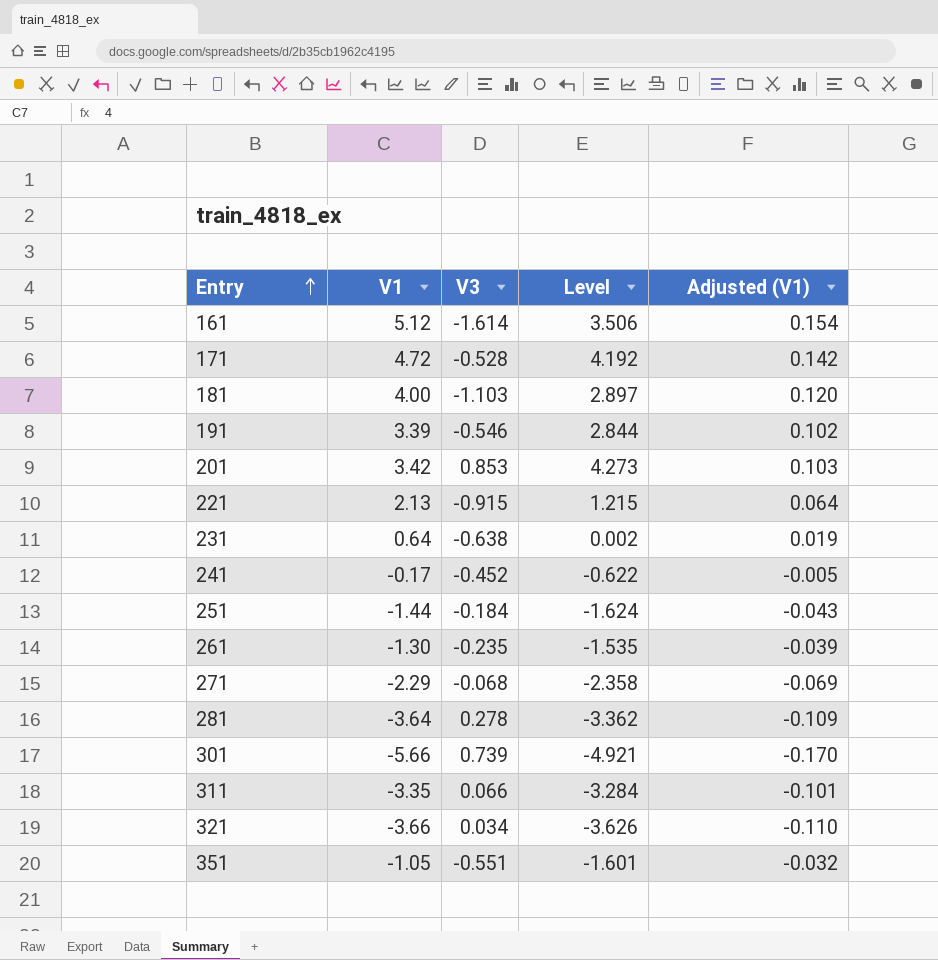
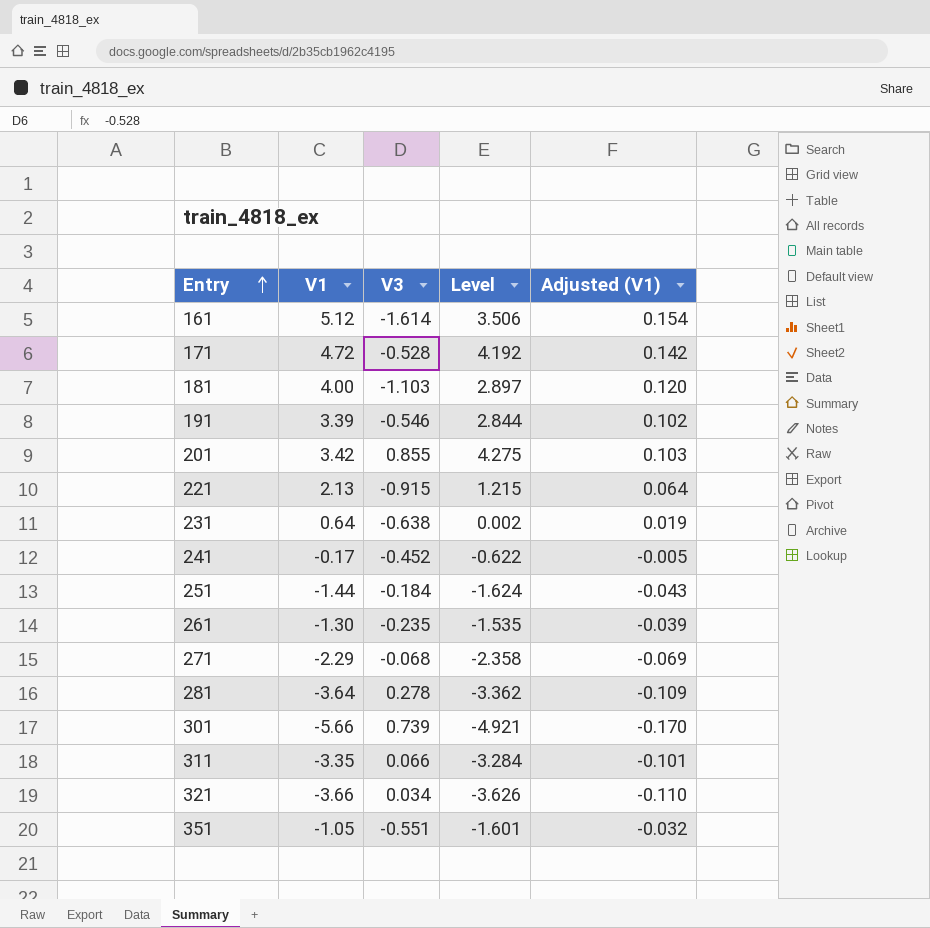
201 | V3: 0.853 -> 0.855
201 | Level: 4.273 -> 4.275

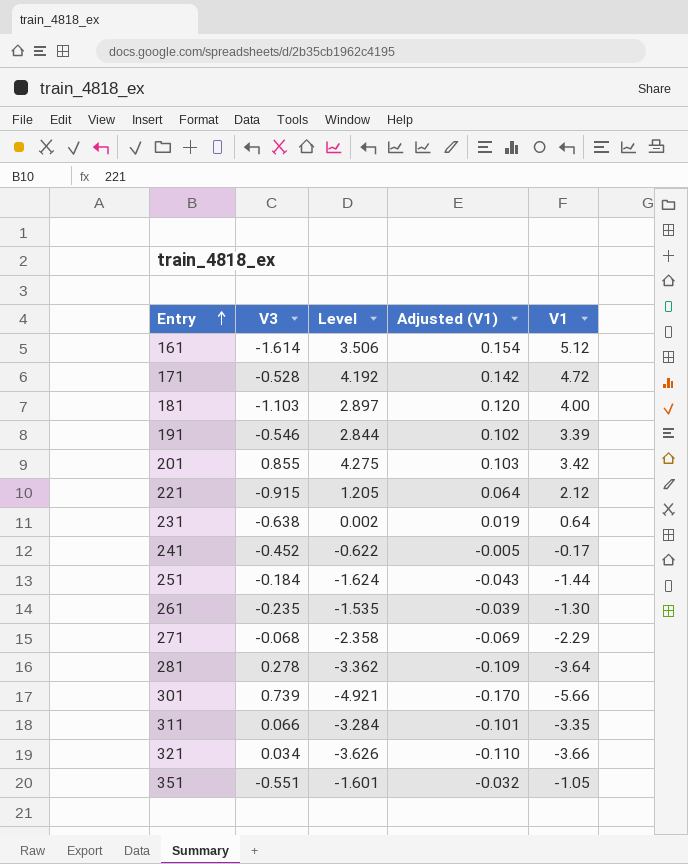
column V1 | position: 2 -> 5
221 | Level: 1.215 -> 1.205
221 | V1: 2.13 -> 2.12

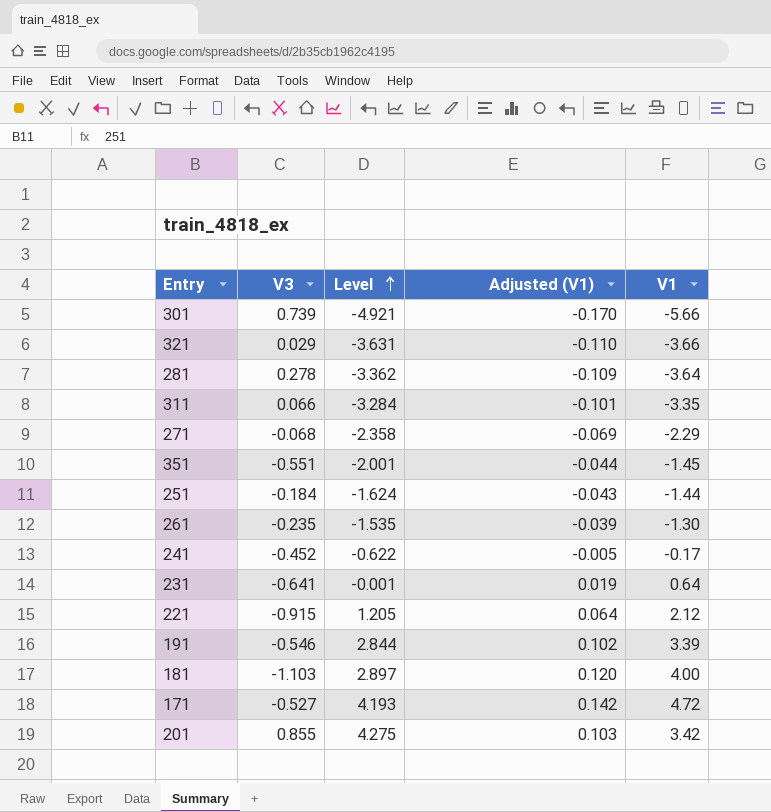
row order: Entry ascending -> Level ascending
row 161: -1.614 | 3.506 | 0.154 | 5.12 -> none
321 | V3: 0.034 -> 0.029
321 | Level: -3.626 -> -3.631
351 | Level: -1.601 -> -2.001
351 | Adjusted (V1): -0.032 -> -0.044
351 | V1: -1.05 -> -1.45
231 | V3: -0.638 -> -0.641
231 | Level: 0.002 -> -0.001
171 | V3: -0.528 -> -0.527
171 | Level: 4.192 -> 4.193

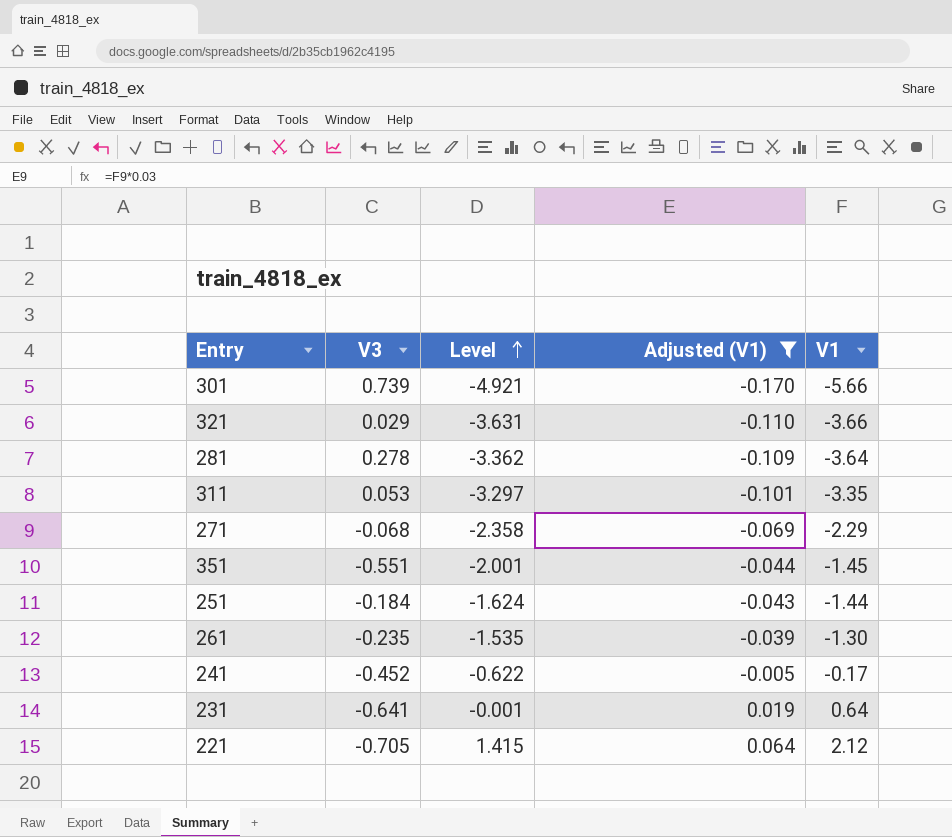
filter: none -> Adjusted (V1) <= 0.064
311 | V3: 0.066 -> 0.053
311 | Level: -3.284 -> -3.297
221 | V3: -0.915 -> -0.705
221 | Level: 1.205 -> 1.415

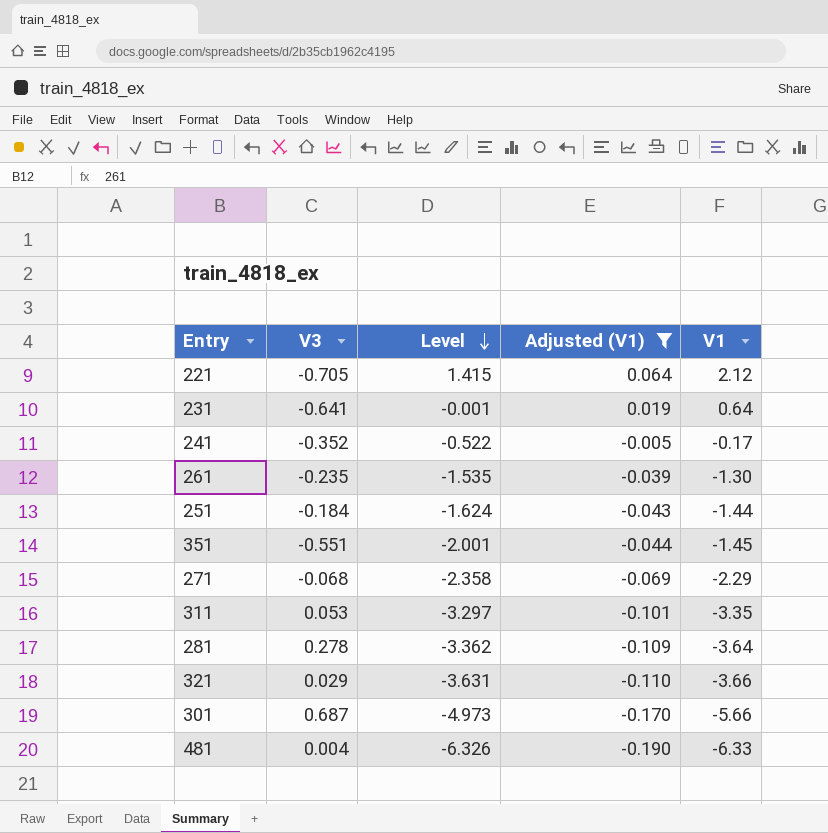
row order: Level ascending -> Level descending
241 | V3: -0.452 -> -0.352
241 | Level: -0.622 -> -0.522
301 | V3: 0.739 -> 0.687
301 | Level: -4.921 -> -4.973
row 481: none -> 0.004 | -6.326 | -0.190 | -6.33

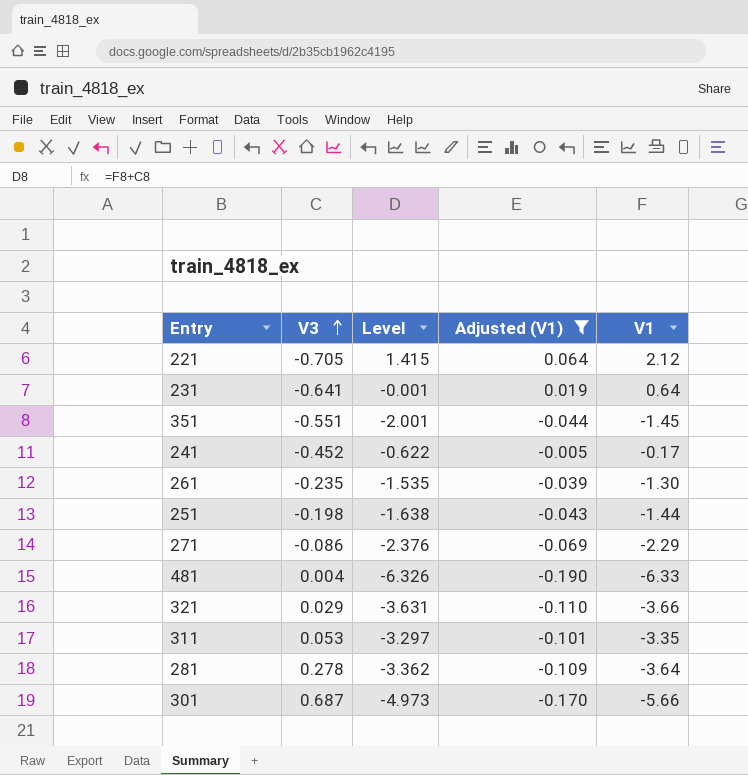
row order: Level descending -> V3 ascending
241 | V3: -0.352 -> -0.452
241 | Level: -0.522 -> -0.622
251 | V3: -0.184 -> -0.198
251 | Level: -1.624 -> -1.638
271 | V3: -0.068 -> -0.086
271 | Level: -2.358 -> -2.376

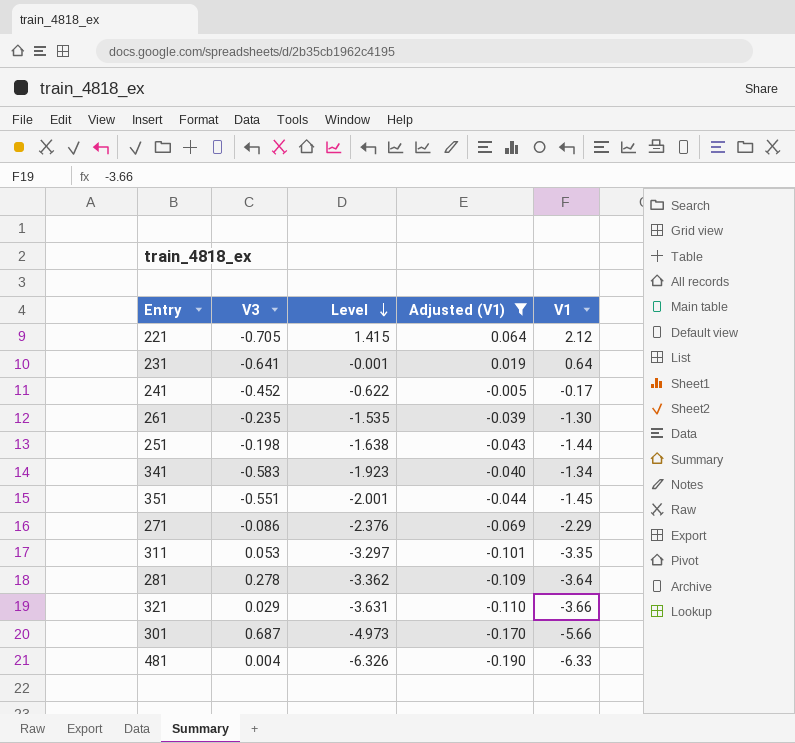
row order: V3 ascending -> Level descending
row 341: none -> -0.583 | -1.923 | -0.040 | -1.34

